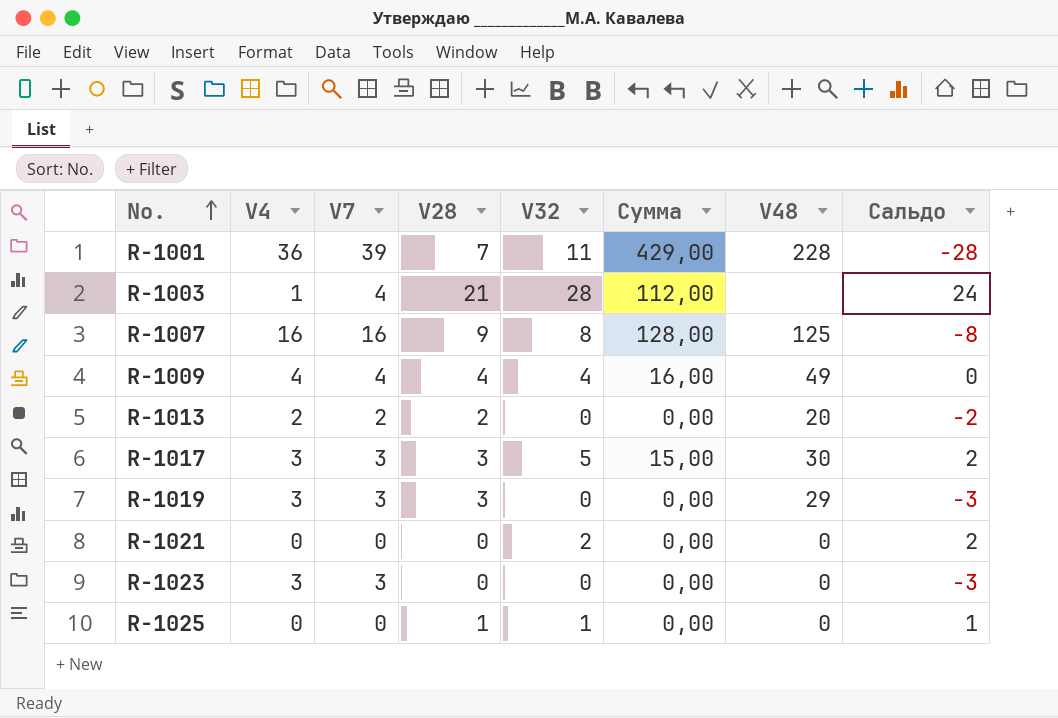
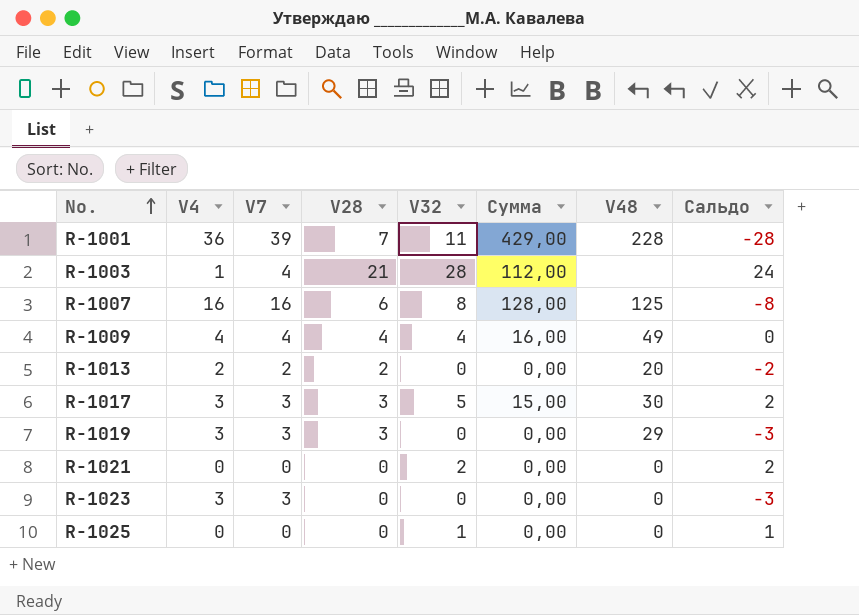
R-1007 | V28: 9 -> 6
R-1025 | V28: 1 -> 0

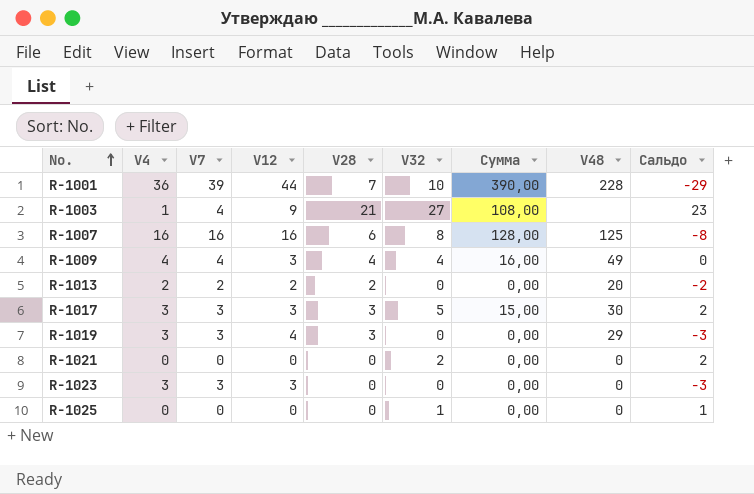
column V12 | position: none -> 4
R-1001 | V32: 11 -> 10
R-1001 | Сумма: 429,00 -> 390,00
R-1001 | Сальдо: -28 -> -29
R-1003 | V32: 28 -> 27
R-1003 | Сумма: 112,00 -> 108,00
R-1003 | Сальдо: 24 -> 23

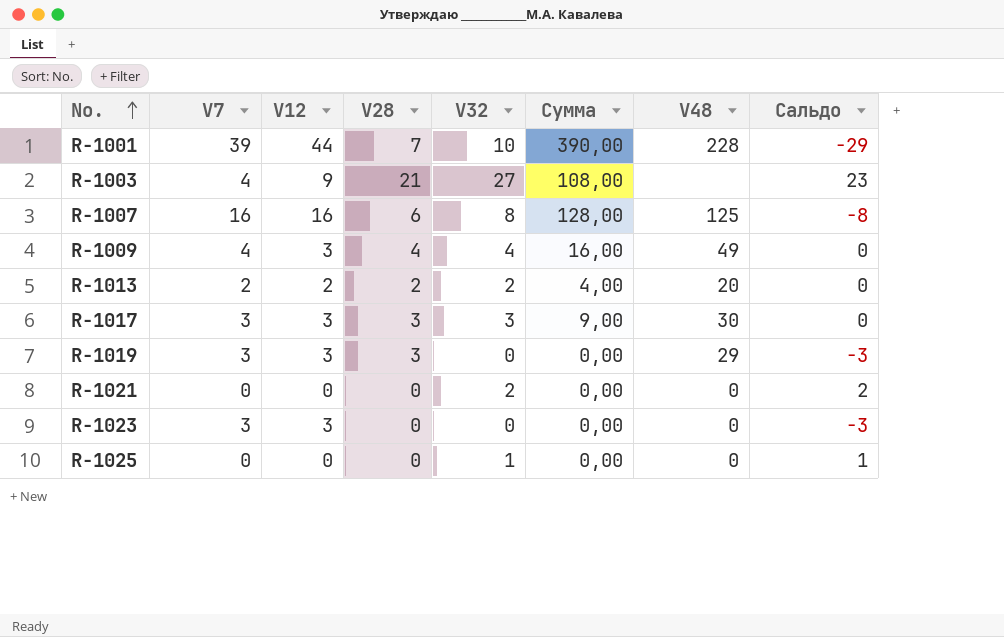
column V4 | position: 2 -> none
R-1013 | V32: 0 -> 2
R-1013 | Сумма: 0,00 -> 4,00
R-1013 | Сальдо: -2 -> 0
R-1017 | V32: 5 -> 3
R-1017 | Сумма: 15,00 -> 9,00
R-1017 | Сальдо: 2 -> 0
R-1019 | V12: 4 -> 3

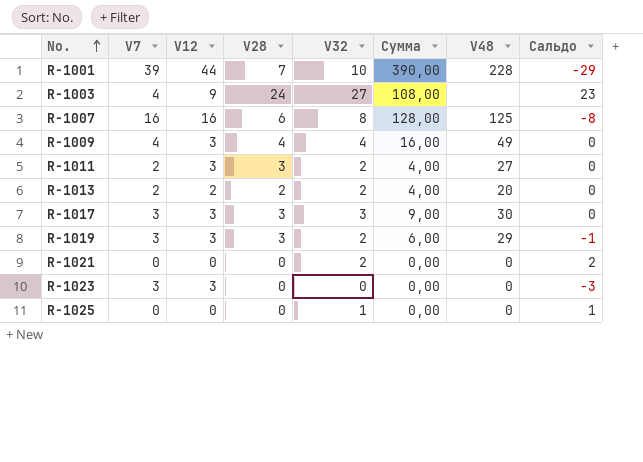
R-1003 | V28: 21 -> 24
row R-1011: none -> 2 | 3 | 3 | 2 | 4,00 | 27 | 0
R-1019 | V32: 0 -> 2
R-1019 | Сумма: 0,00 -> 6,00
R-1019 | Сальдо: -3 -> -1

